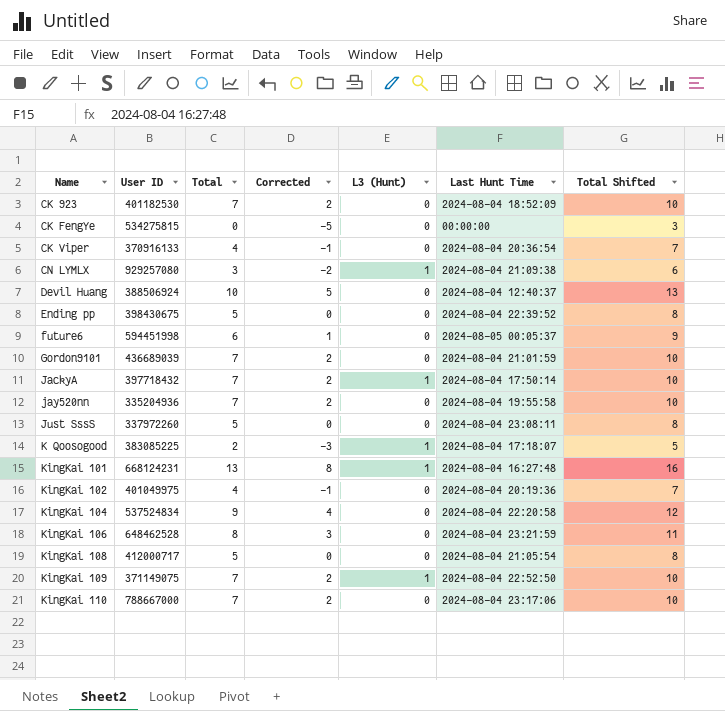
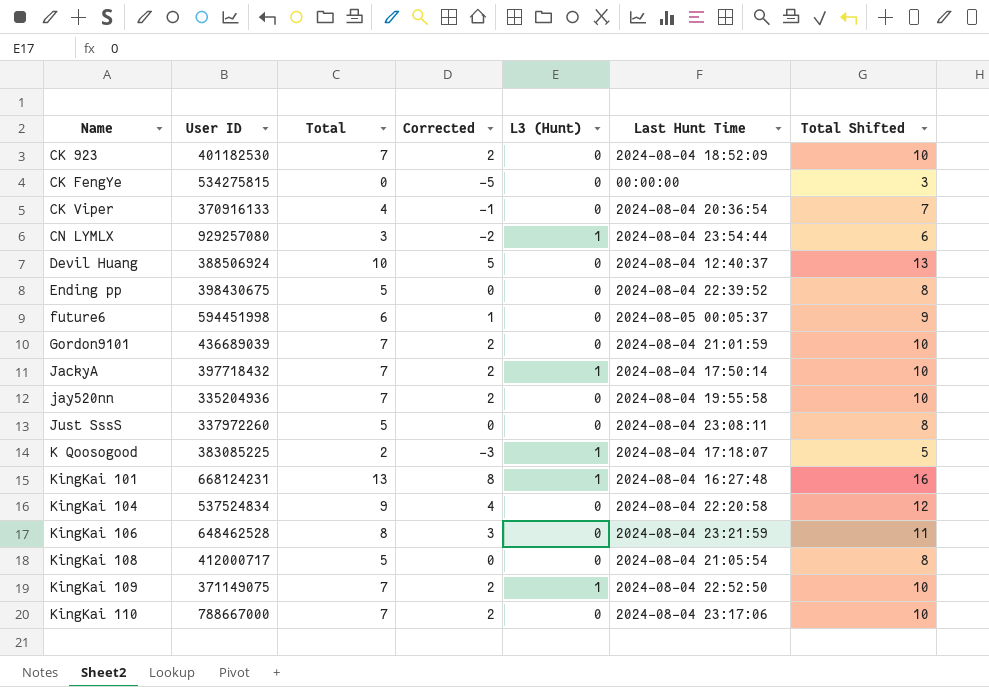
row KingKai 102: 401049975 | 4 | -1 | 0 | 2024-08-04 20:19:36 | 7 -> none
CN LYMLX | Last Hunt Time: 2024-08-04 21:09:38 -> 2024-08-04 23:54:44

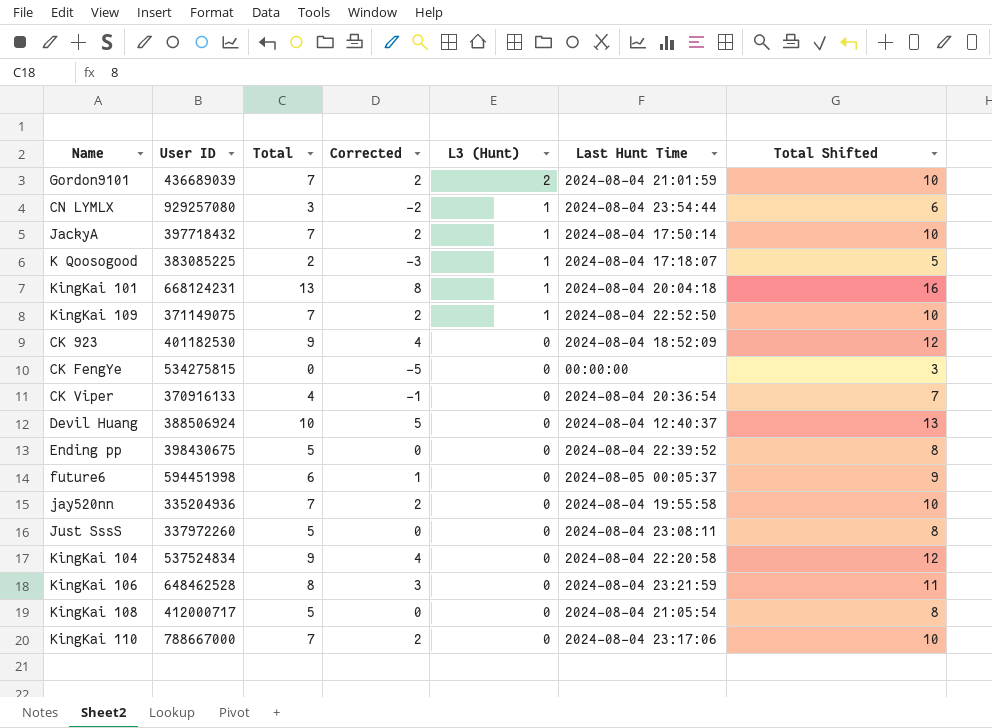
row order: Name ascending -> L3 (Hunt) descending
Gordon9101 | L3 (Hunt): 0 -> 2
KingKai 101 | Last Hunt Time: 2024-08-04 16:27:48 -> 2024-08-04 20:04:18
CK 923 | Total: 7 -> 9
CK 923 | Corrected: 2 -> 4
CK 923 | Total Shifted: 10 -> 12

